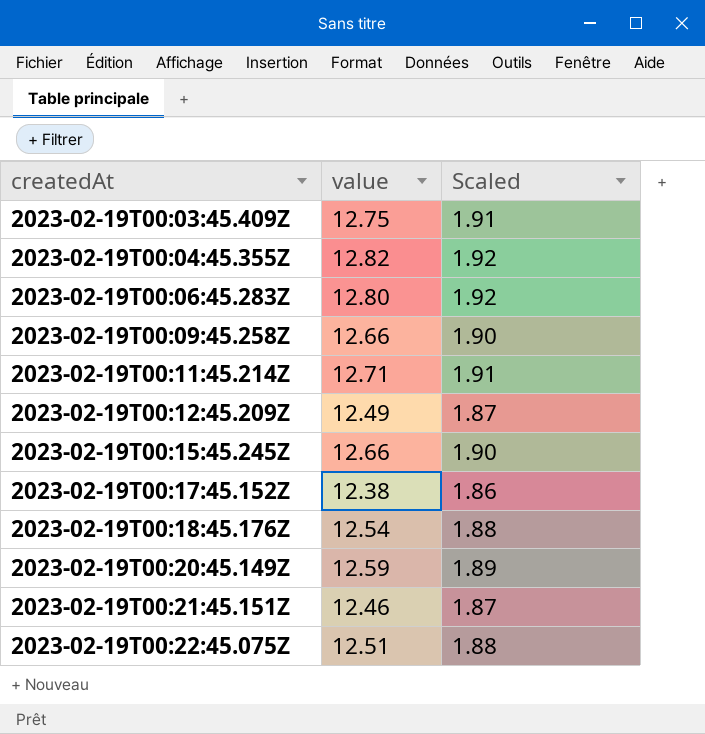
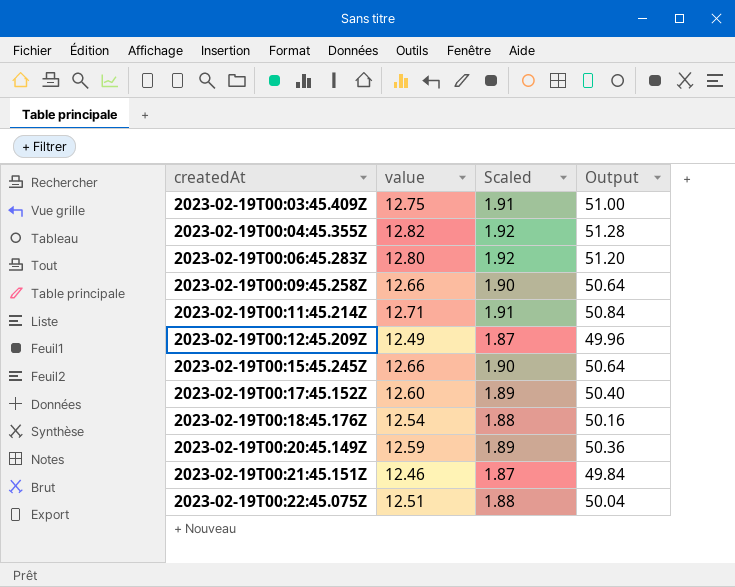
column Output | formula: none -> [value] * 4
2023-02-19T00:17:45.152Z | value: 12.38 -> 12.60
2023-02-19T00:17:45.152Z | Scaled: 1.86 -> 1.89

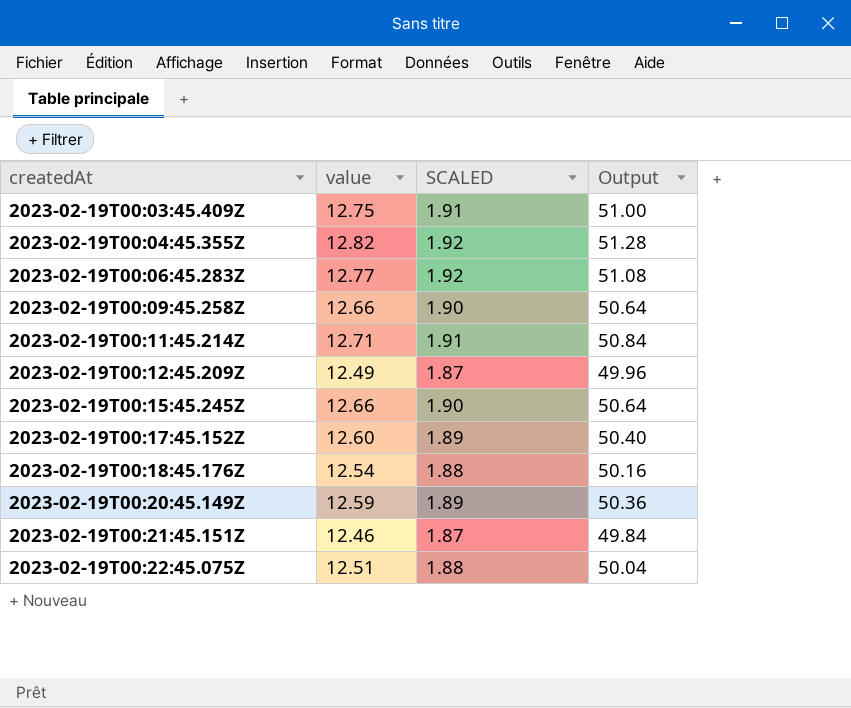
column name: Scaled -> SCALED
2023-02-19T00:06:45.283Z | value: 12.80 -> 12.77
2023-02-19T00:06:45.283Z | Output: 51.20 -> 51.08

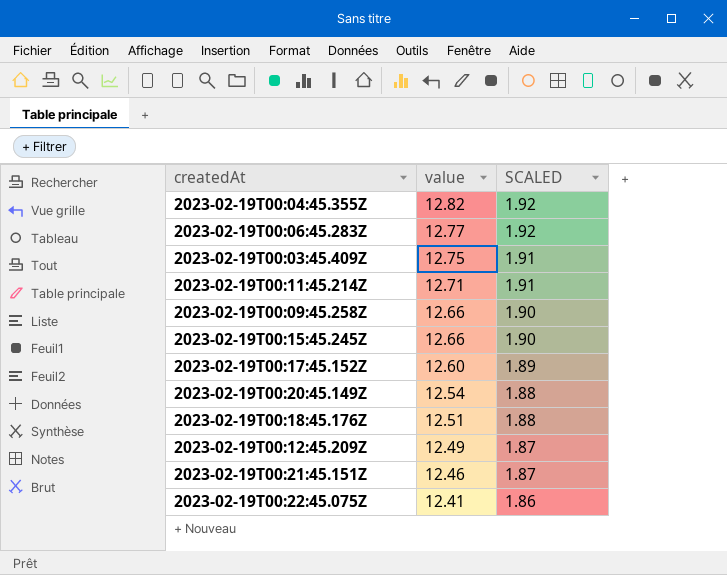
row order: createdAt ascending -> value descending
column Output | formula: [value] * 4 -> none
2023-02-19T00:20:45.149Z | value: 12.59 -> 12.54
2023-02-19T00:20:45.149Z | SCALED: 1.89 -> 1.88
2023-02-19T00:18:45.176Z | value: 12.54 -> 12.51
2023-02-19T00:22:45.075Z | value: 12.51 -> 12.41
2023-02-19T00:22:45.075Z | SCALED: 1.88 -> 1.86

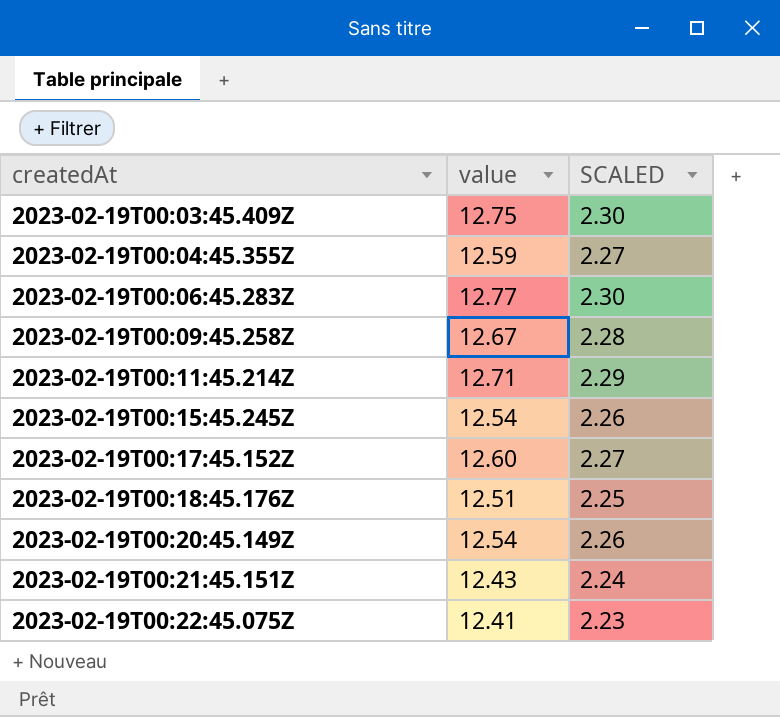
row order: value descending -> createdAt ascending
column SCALED | formula: [value] * 0.15 -> [value] * 0.18
row 2023-02-19T00:12:45.209Z: 12.49 | 1.87 -> none
2023-02-19T00:04:45.355Z | value: 12.82 -> 12.59
2023-02-19T00:09:45.258Z | value: 12.66 -> 12.67
2023-02-19T00:15:45.245Z | value: 12.66 -> 12.54
2023-02-19T00:21:45.151Z | value: 12.46 -> 12.43

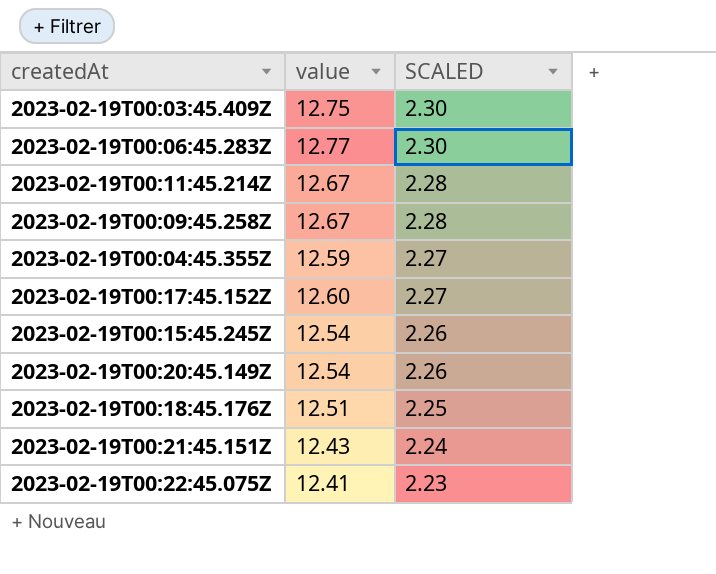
row order: createdAt ascending -> SCALED descending
2023-02-19T00:11:45.214Z | value: 12.71 -> 12.67
2023-02-19T00:11:45.214Z | SCALED: 2.29 -> 2.28

